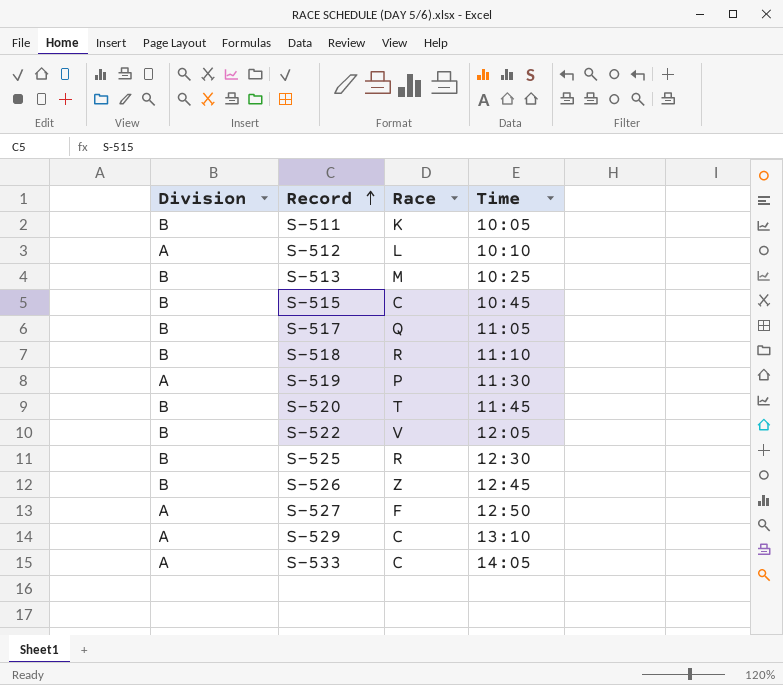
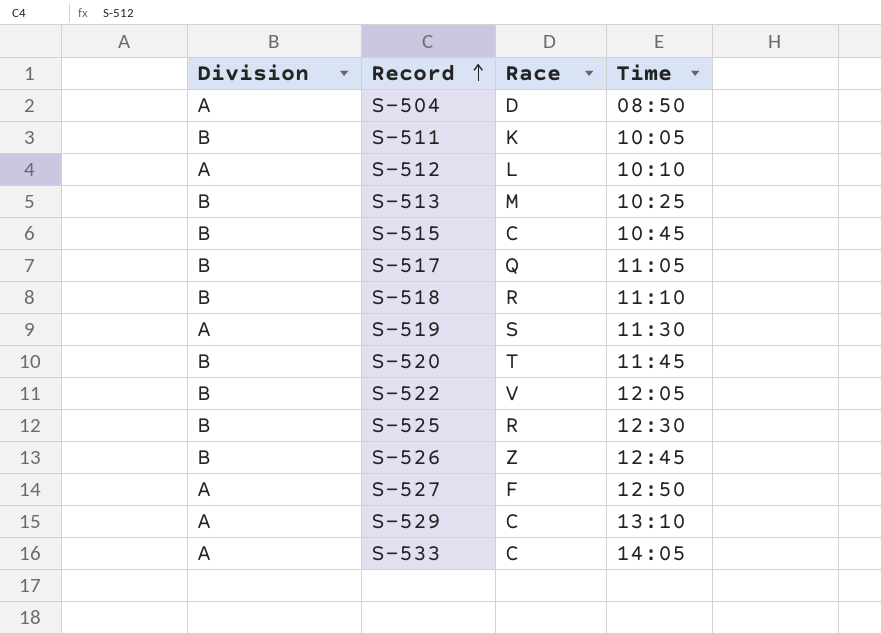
row S-504: none -> A | D | 08:50
S-519 | Race: P -> S

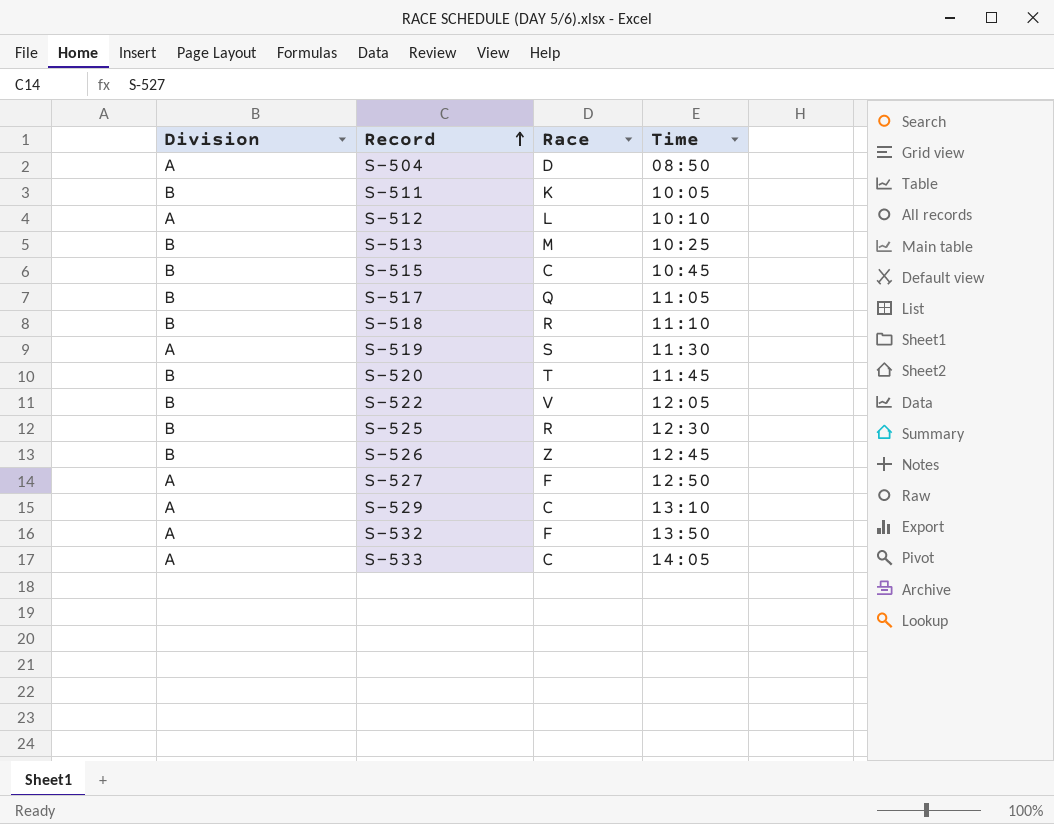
row S-532: none -> A | F | 13:50

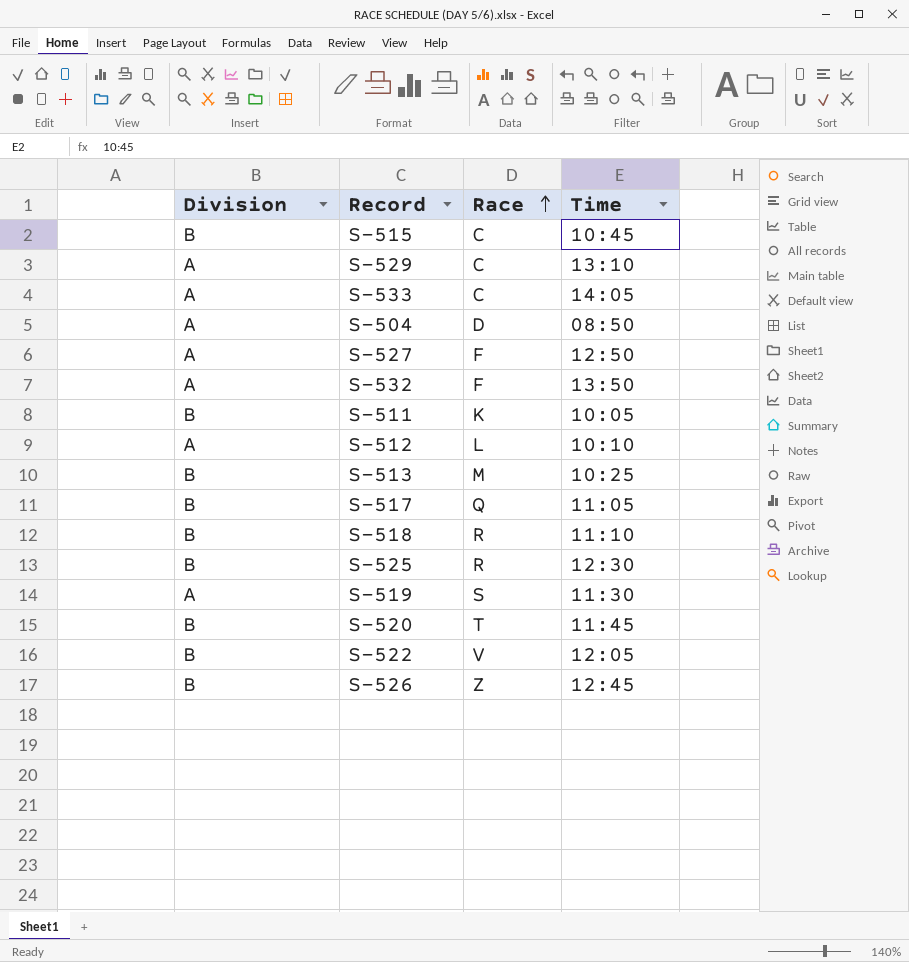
row order: Record ascending -> Race ascending

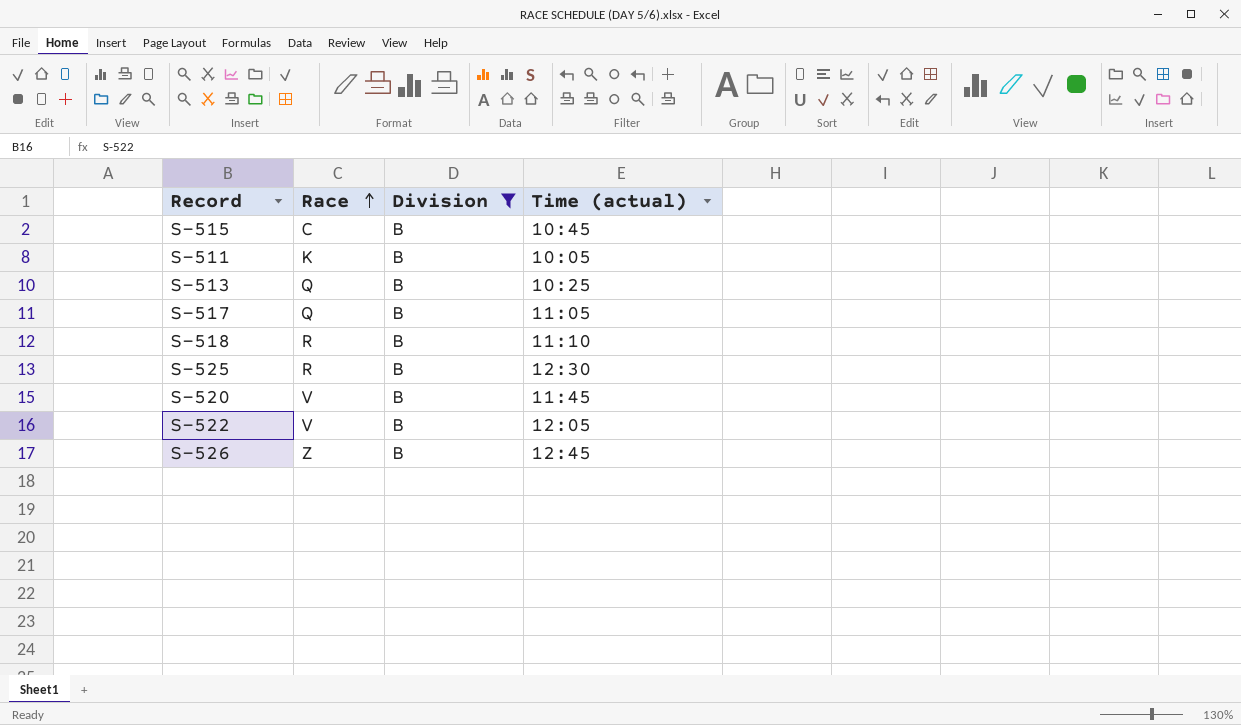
filter: none -> Division = B
column Division | position: 1 -> 3
column name: Time -> Time (actual)
S-513 | Race: M -> Q
S-520 | Race: T -> V

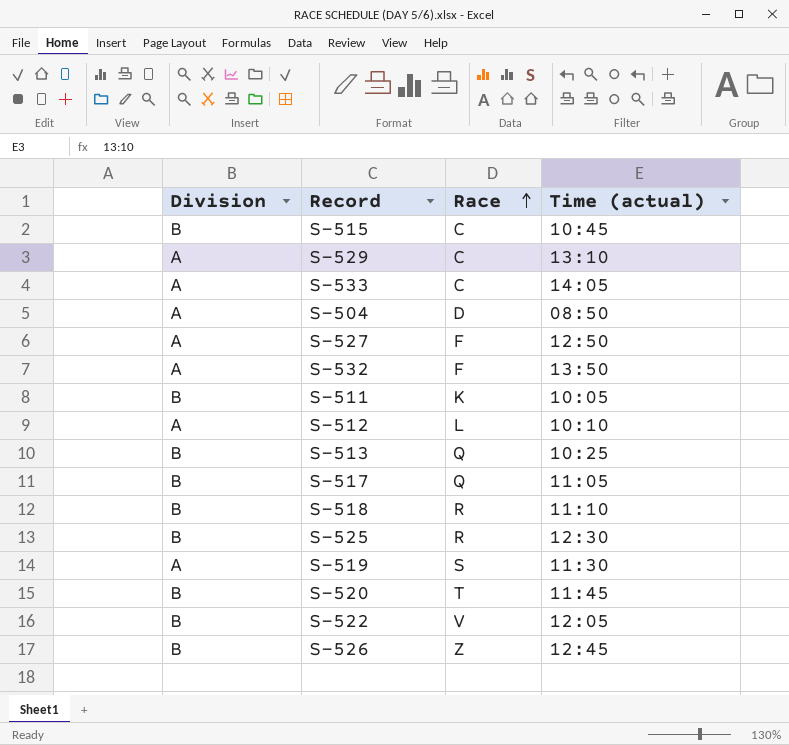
filter: Division = B -> none
column Division | position: 3 -> 1
S-520 | Race: V -> T

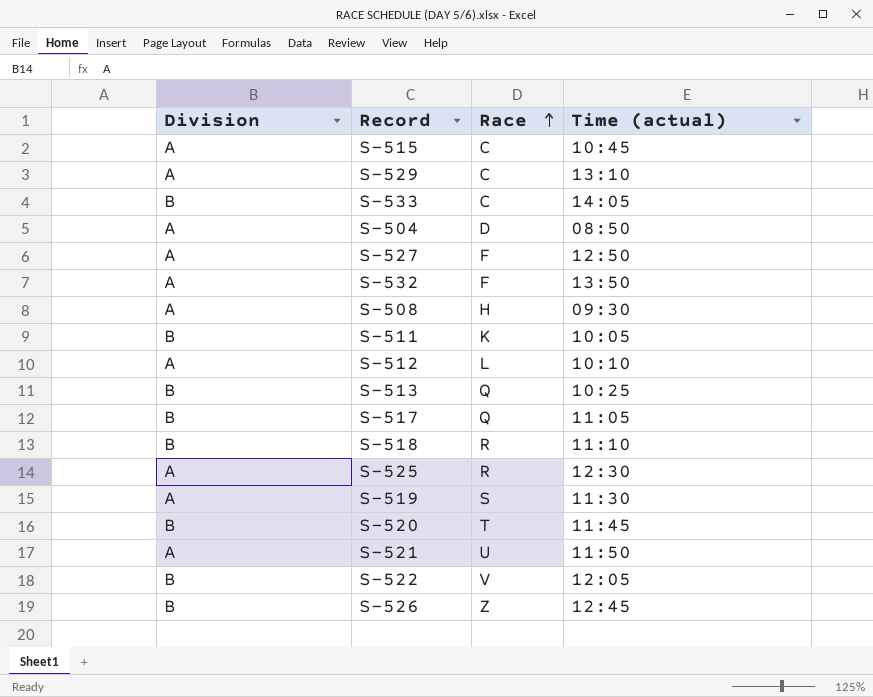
S-515 | Division: B -> A
S-533 | Division: A -> B
row S-508: none -> A | H | 09:30
S-525 | Division: B -> A
row S-521: none -> A | U | 11:50

